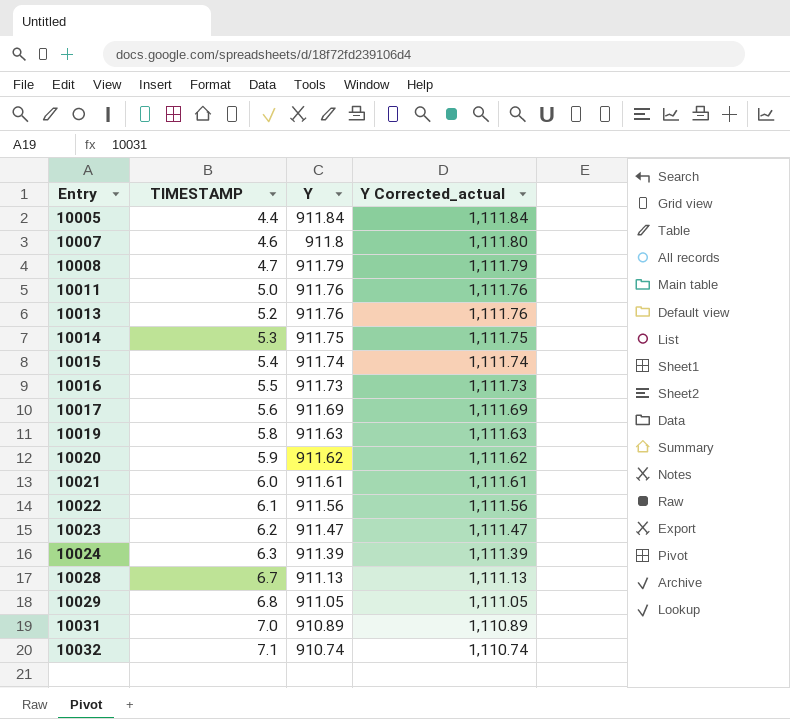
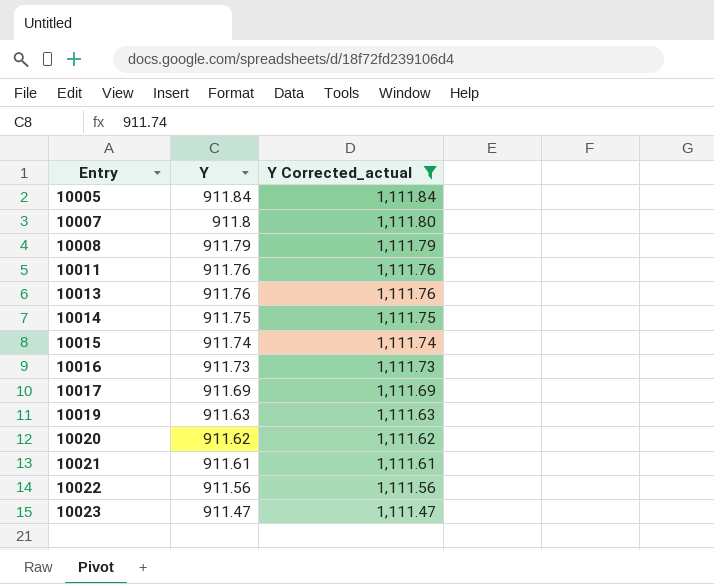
filter: none -> Y Corrected_actual >= 1,111.47
column TIMESTAMP | position: 2 -> none

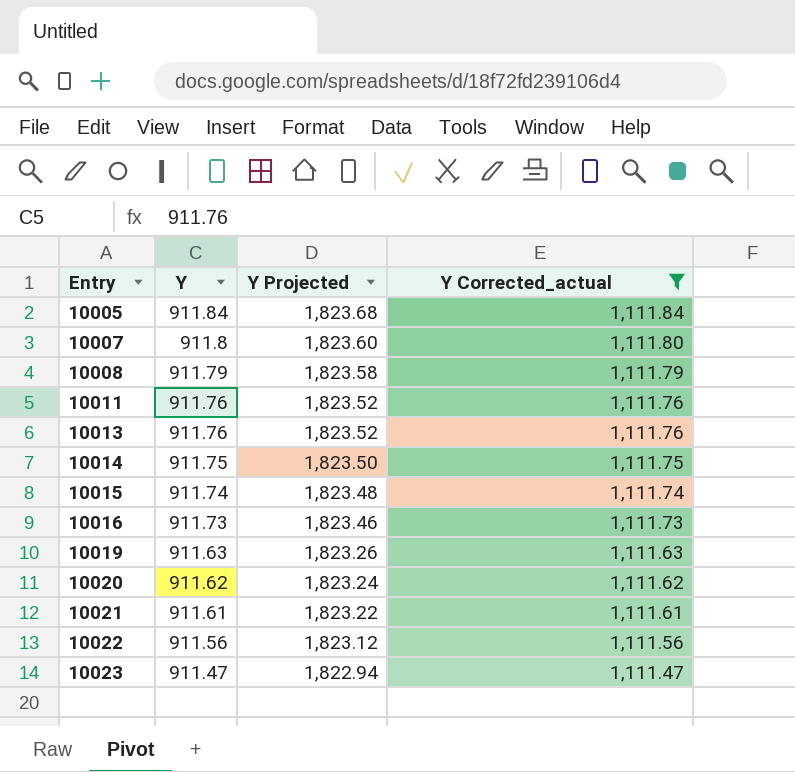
column Y Projected | formula: none -> [Y] * 2
row 10017: 911.69 | 1,111.69 -> none

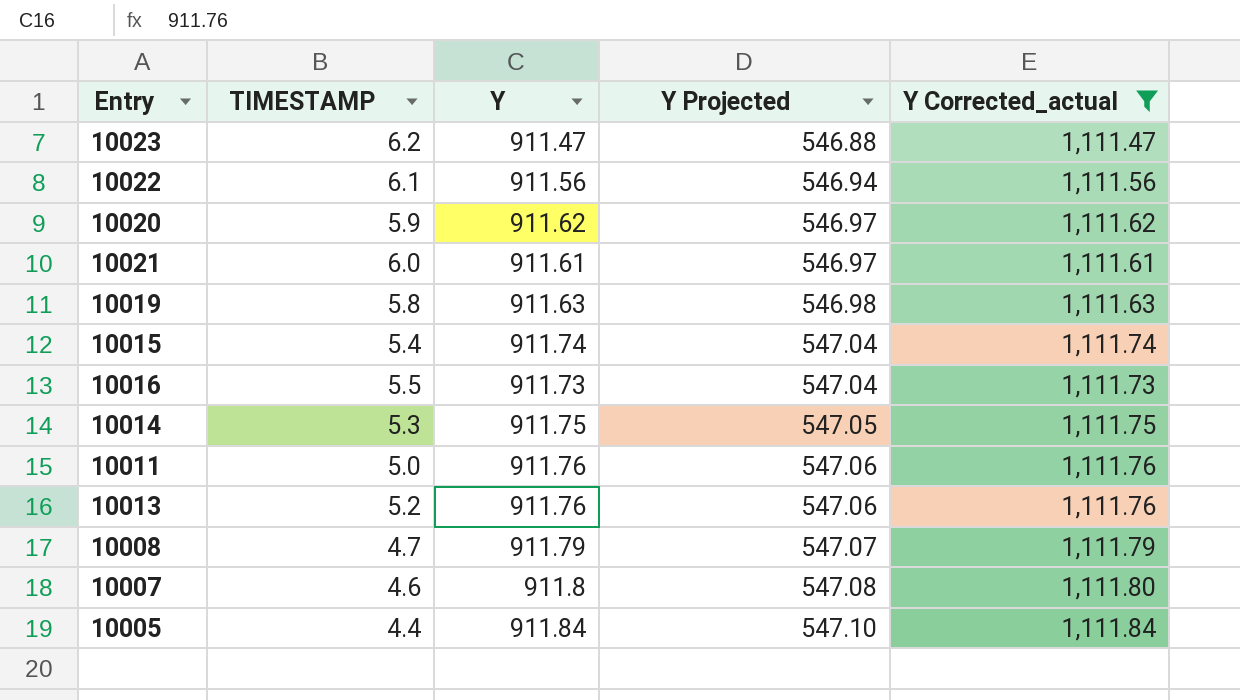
row order: Entry ascending -> Y Projected ascending
column TIMESTAMP | position: none -> 2
column Y Projected | formula: [Y] * 2 -> [Y] * 0.6

